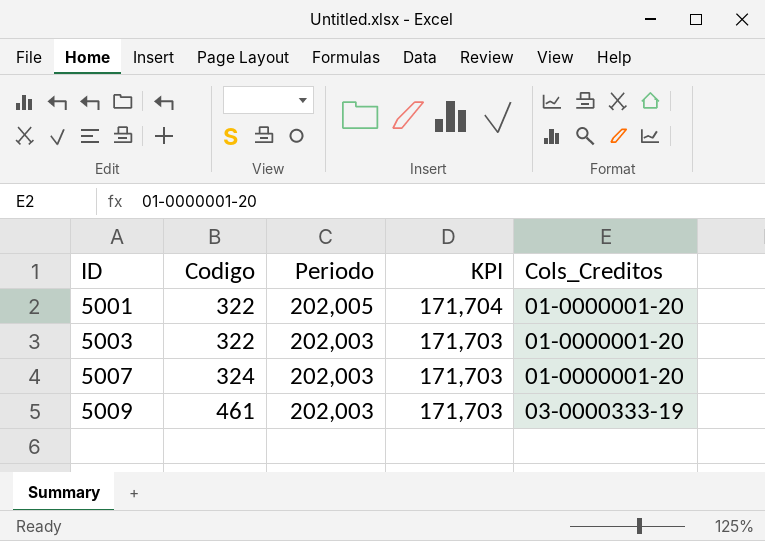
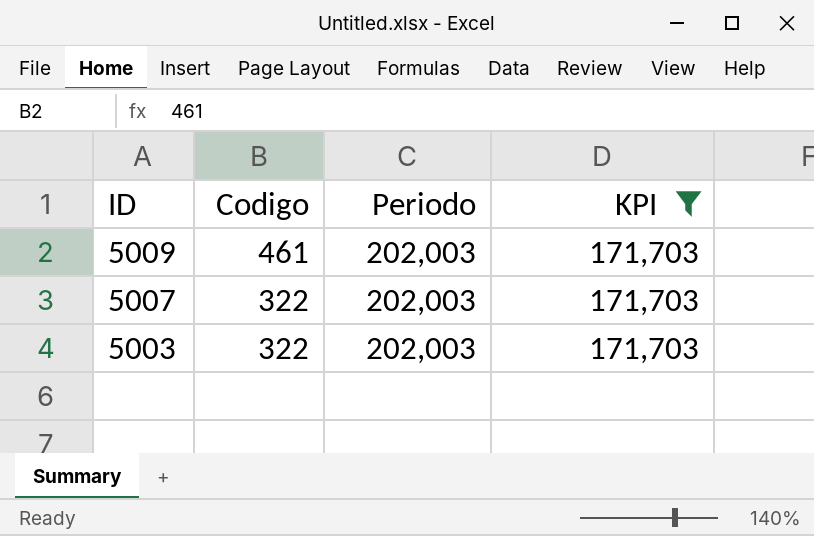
filter: none -> KPI = 171,703
row order: ID ascending -> ID descending
column Cols_Creditos | position: 5 -> none
5007 | Codigo: 324 -> 322

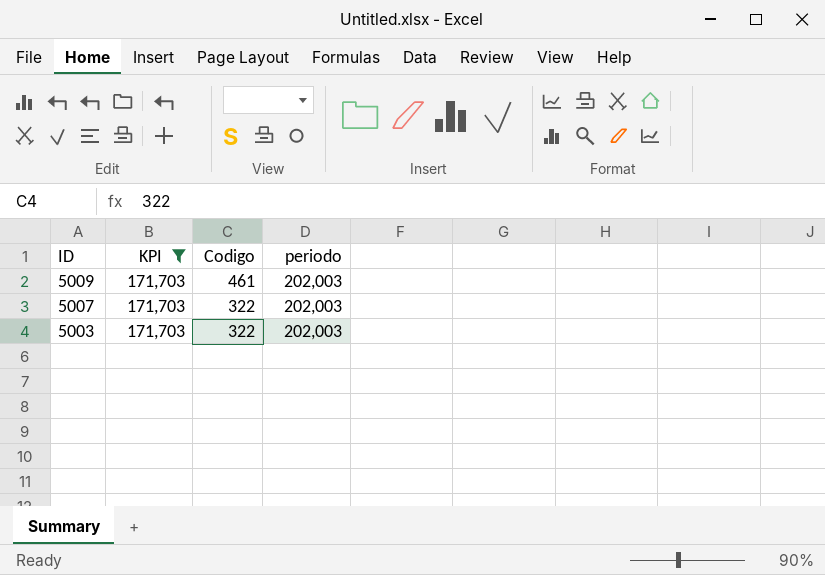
column KPI | position: 4 -> 2
column name: Periodo -> periodo

